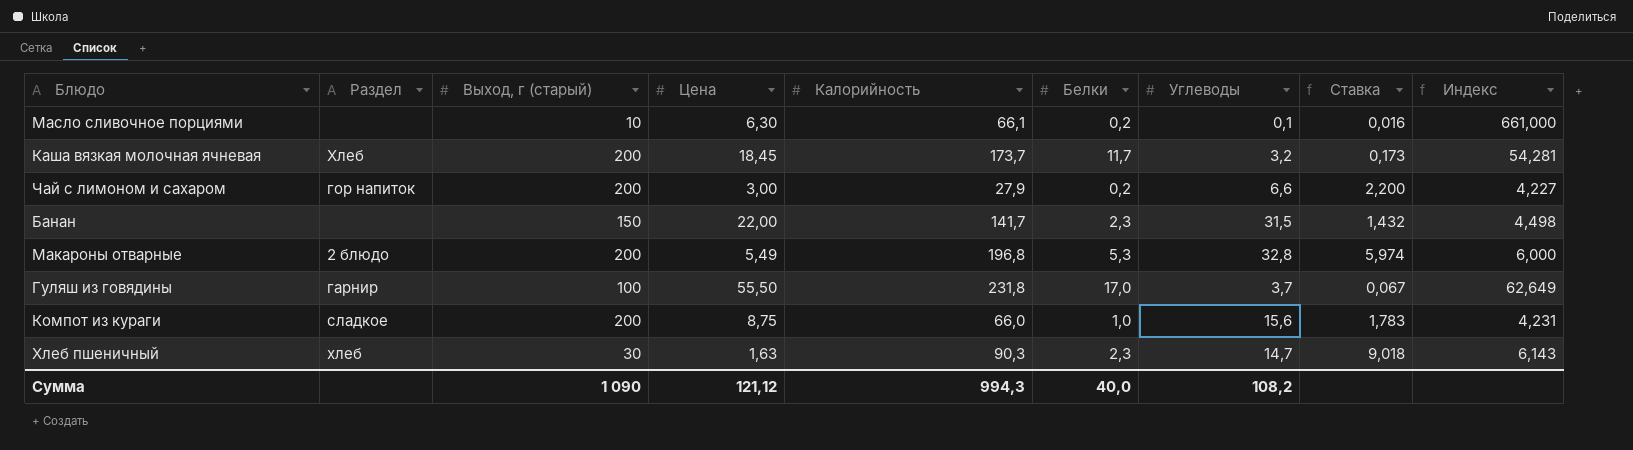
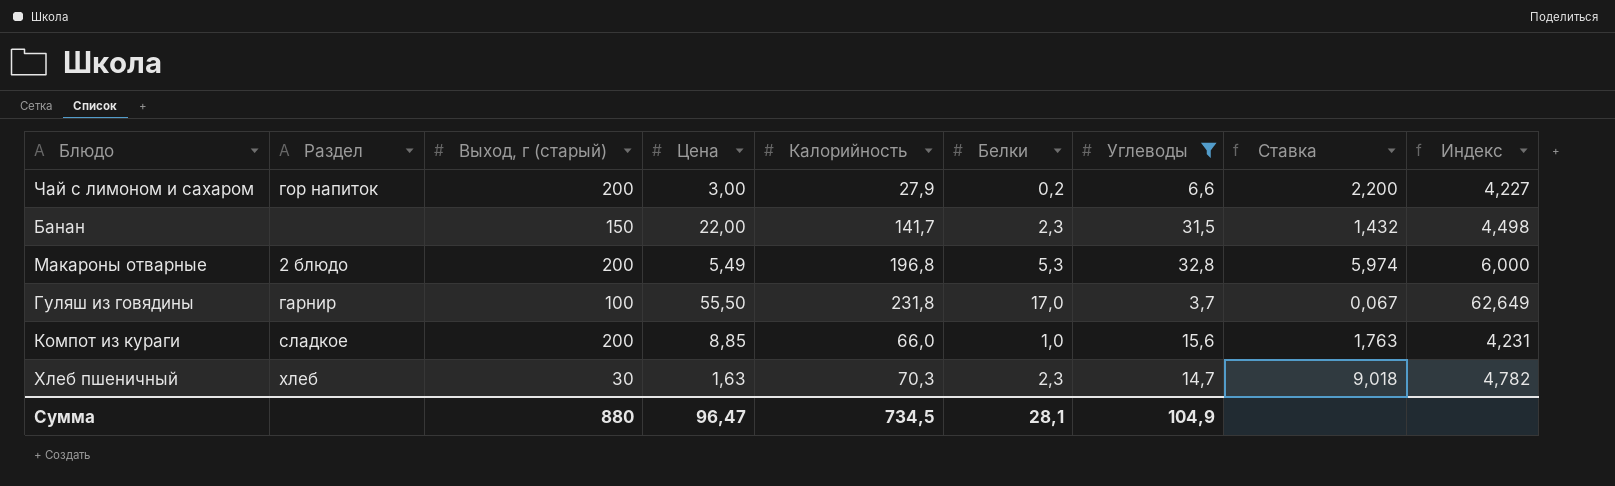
filter: none -> Углеводы >= 3,7
Компот из кураги | Цена: 8,75 -> 8,85
Компот из кураги | Ставка: 1,783 -> 1,763
Хлеб пшеничный | Калорийность: 90,3 -> 70,3
Хлеб пшеничный | Индекс: 6,143 -> 4,782
Сумма | Выход, г (старый): 1 090 -> 880
Сумма | Цена: 121,12 -> 96,47
Сумма | Калорийность: 994,3 -> 734,5
Сумма | Белки: 40,0 -> 28,1
Сумма | Углеводы: 108,2 -> 104,9

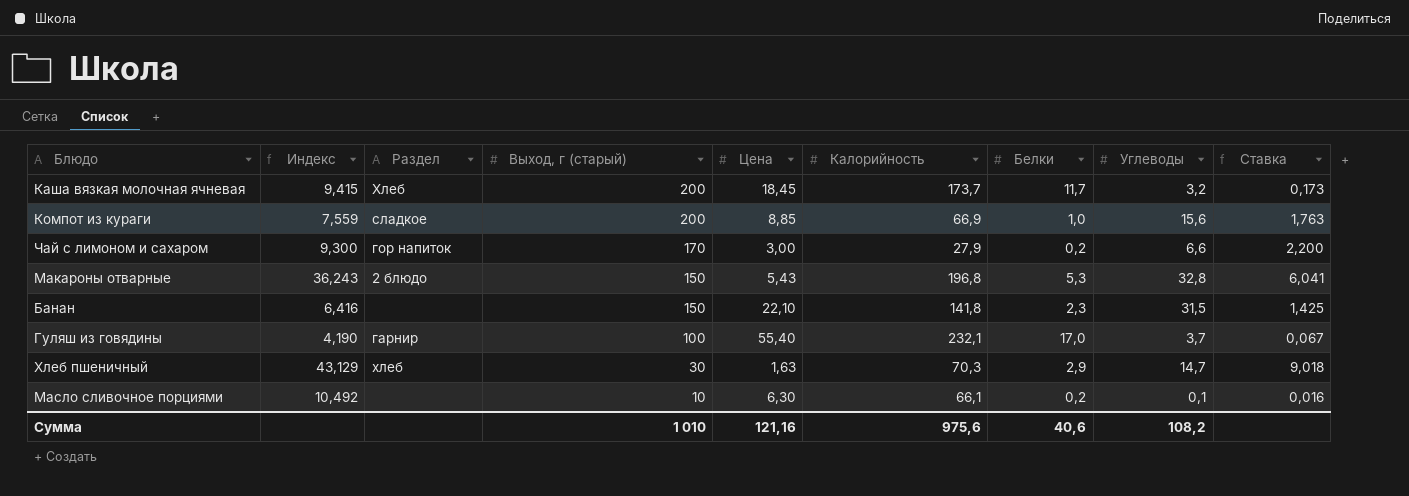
filter: Углеводы >= 3,7 -> none
row order: none -> Выход, г (старый) descending
column Индекс | formula: [Калорийность] / [Углеводы] -> [Калорийность] / [Цена]
column Индекс | position: 9 -> 2
Компот из кураги | Калорийность: 66,0 -> 66,9
Чай с лимоном и сахаром | Выход, г (старый): 200 -> 170
Макароны отварные | Выход, г (старый): 200 -> 150
Макароны отварные | Цена: 5,49 -> 5,43
Макароны отварные | Ставка: 5,974 -> 6,041
Банан | Цена: 22,00 -> 22,10
Банан | Калорийность: 141,7 -> 141,8
Банан | Ставка: 1,432 -> 1,425
Гуляш из говядины | Цена: 55,50 -> 55,40
Гуляш из говядины | Калорийность: 231,8 -> 232,1
Хлеб пшеничный | Белки: 2,3 -> 2,9
Сумма | Выход, г (старый): 880 -> 1 010
Сумма | Цена: 96,47 -> 121,16
Сумма | Калорийность: 734,5 -> 975,6
Сумма | Белки: 28,1 -> 40,6
Сумма | Углеводы: 104,9 -> 108,2

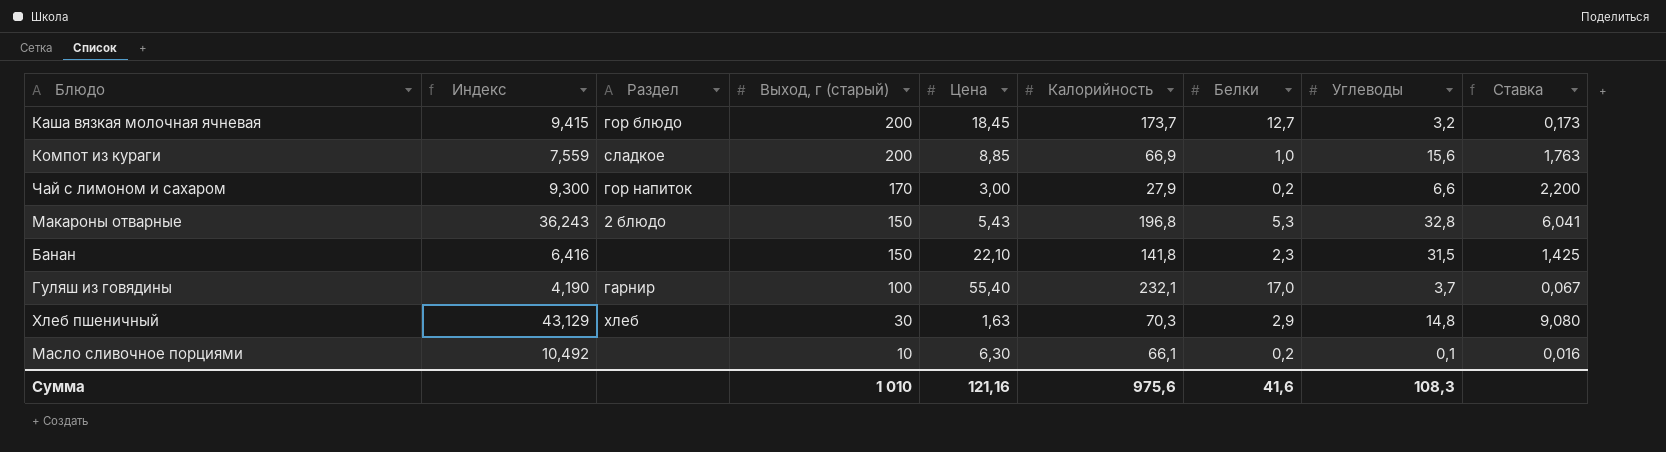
Каша вязкая молочная ячневая | Раздел: Хлеб -> гор блюдо
Каша вязкая молочная ячневая | Белки: 11,7 -> 12,7
Хлеб пшеничный | Углеводы: 14,7 -> 14,8
Хлеб пшеничный | Ставка: 9,018 -> 9,080
Сумма | Белки: 40,6 -> 41,6
Сумма | Углеводы: 108,2 -> 108,3

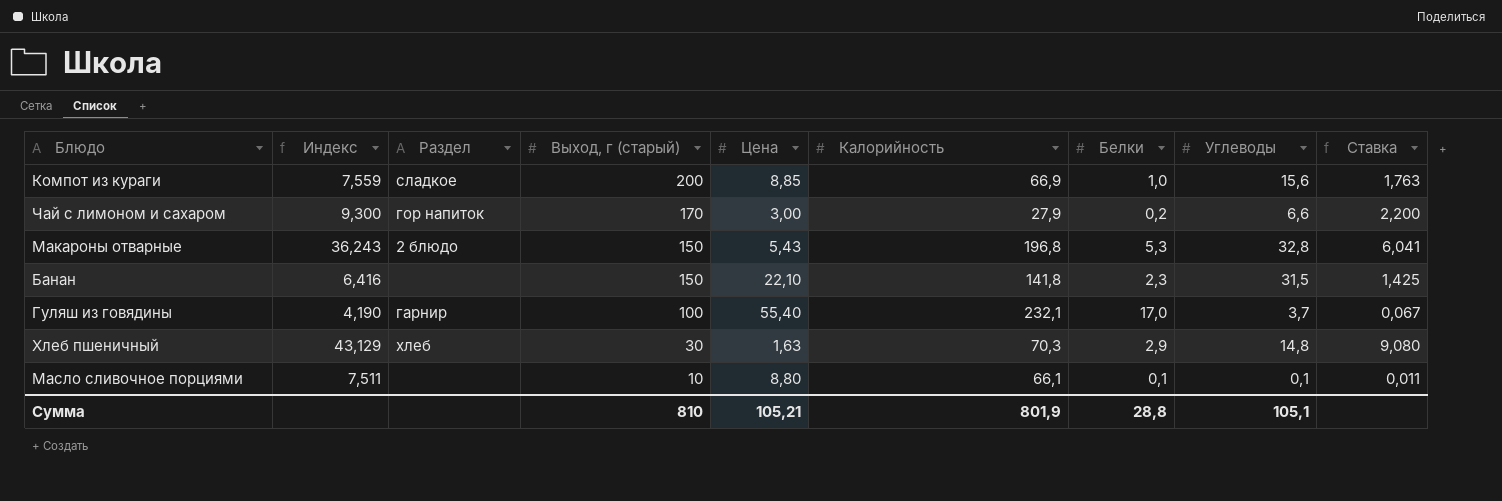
row Каша вязкая молочная ячневая: 9,415 | гор блюдо | 200 | 18,45 | 173,7 | 12,7 | 3,2 | 0,173 -> none
Масло сливочное порциями | Индекс: 10,492 -> 7,511
Масло сливочное порциями | Цена: 6,30 -> 8,80
Масло сливочное порциями | Белки: 0,2 -> 0,1
Масло сливочное порциями | Ставка: 0,016 -> 0,011
Сумма | Выход, г (старый): 1 010 -> 810
Сумма | Цена: 121,16 -> 105,21
Сумма | Калорийность: 975,6 -> 801,9
Сумма | Белки: 41,6 -> 28,8
Сумма | Углеводы: 108,3 -> 105,1

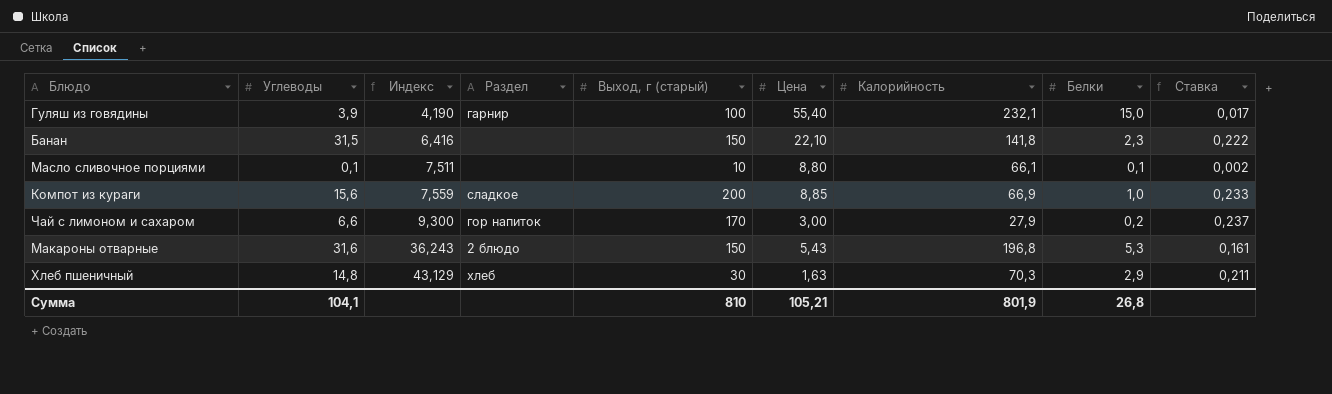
row order: Выход, г (старый) descending -> Индекс ascending
column Углеводы | position: 8 -> 2
column Ставка | formula: [Углеводы] / [Цена] -> [Углеводы] / [Калорийность]
Гуляш из говядины | Углеводы: 3,7 -> 3,9
Гуляш из говядины | Белки: 17,0 -> 15,0
Макароны отварные | Углеводы: 32,8 -> 31,6
Сумма | Углеводы: 105,1 -> 104,1
Сумма | Белки: 28,8 -> 26,8

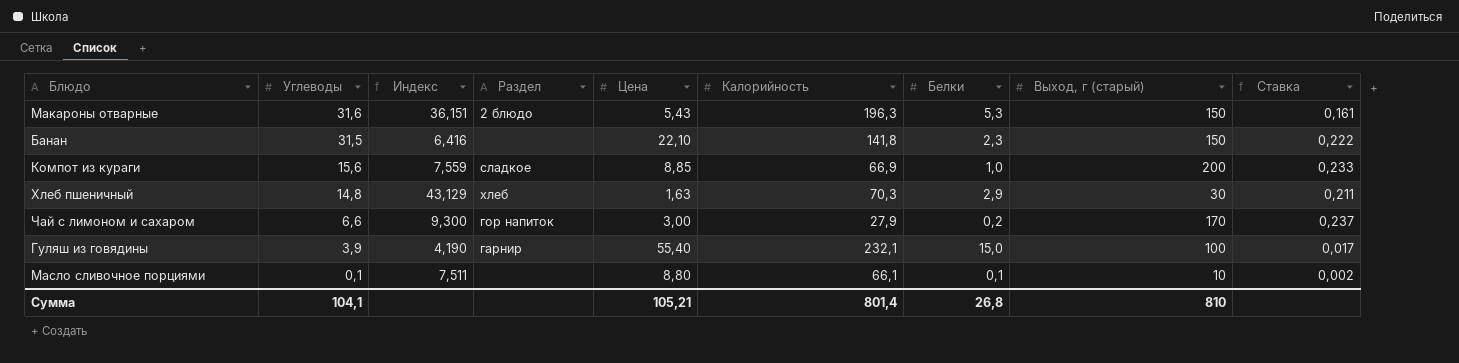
row order: Индекс ascending -> Углеводы descending
column Выход, г (старый) | position: 5 -> 8
Макароны отварные | Индекс: 36,243 -> 36,151
Макароны отварные | Калорийность: 196,8 -> 196,3
Сумма | Калорийность: 801,9 -> 801,4

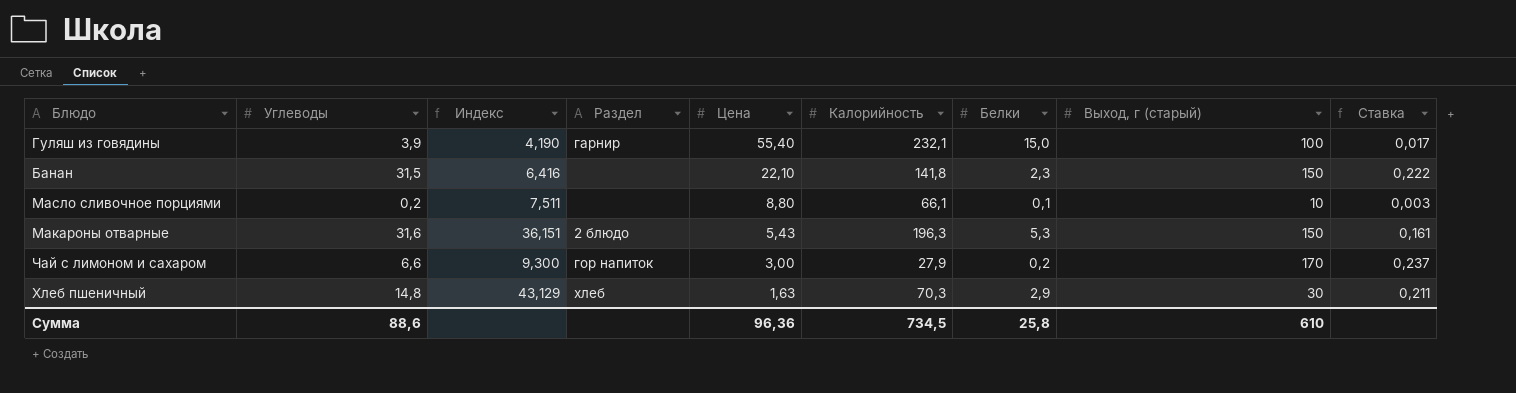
row order: Углеводы descending -> Цена descending
row Компот из кураги: 15,6 | 7,559 | сладкое | 8,85 | 66,9 | 1,0 | 200 | 0,233 -> none
Масло сливочное порциями | Углеводы: 0,1 -> 0,2
Масло сливочное порциями | Ставка: 0,002 -> 0,003
Сумма | Углеводы: 104,1 -> 88,6
Сумма | Цена: 105,21 -> 96,36
Сумма | Калорийность: 801,4 -> 734,5
Сумма | Белки: 26,8 -> 25,8
Сумма | Выход, г (старый): 810 -> 610

